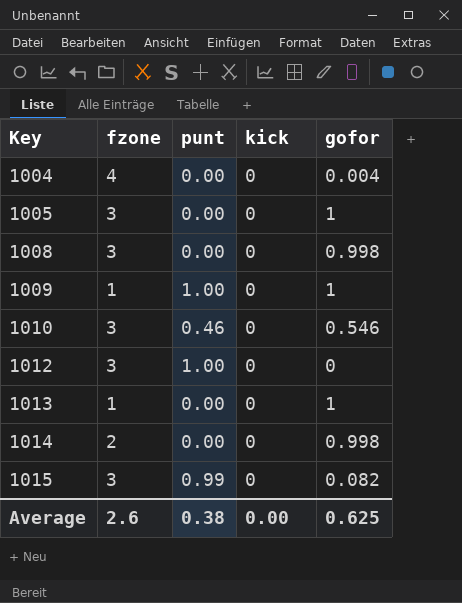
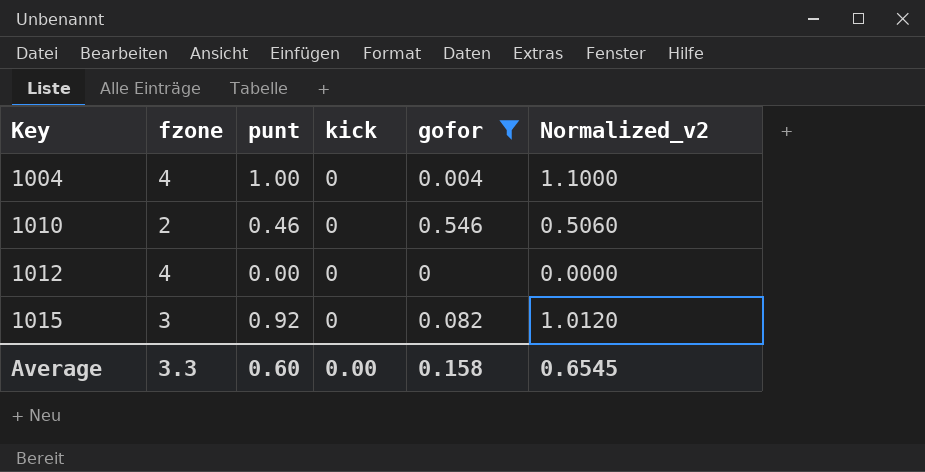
filter: none -> gofor <= 0.546
column Normalized_v2 | formula: none -> [punt] * 1.1
1004 | punt: 0.00 -> 1.00
1010 | fzone: 3 -> 2
1012 | fzone: 3 -> 4
1012 | punt: 1.00 -> 0.00
1015 | punt: 0.99 -> 0.92
Average | fzone: 2.6 -> 3.3
Average | punt: 0.38 -> 0.60
Average | gofor: 0.625 -> 0.158

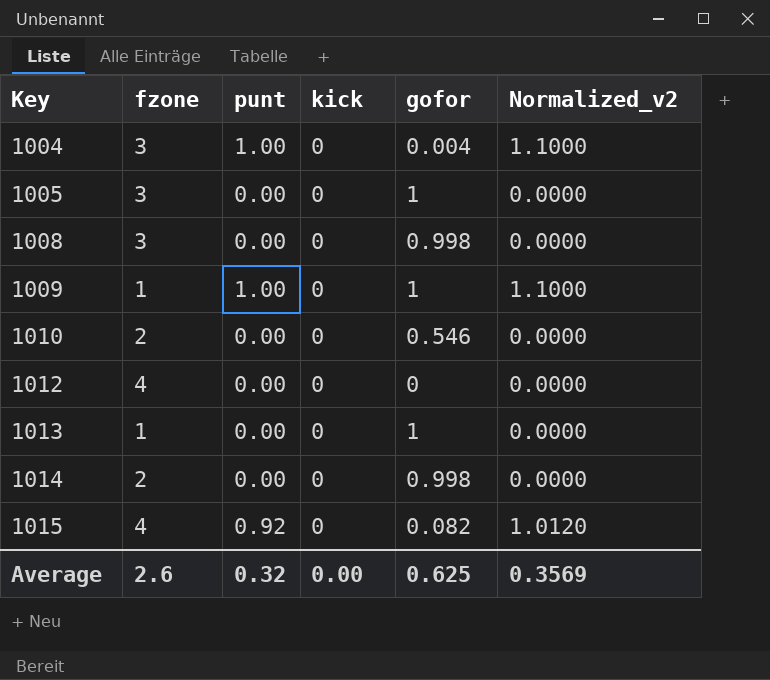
filter: gofor <= 0.546 -> none
1004 | fzone: 4 -> 3
1010 | punt: 0.46 -> 0.00
1010 | Normalized_v2: 0.5060 -> 0.0000
1015 | fzone: 3 -> 4
Average | fzone: 3.3 -> 2.6
Average | punt: 0.60 -> 0.32
Average | gofor: 0.158 -> 0.625
Average | Normalized_v2: 0.6545 -> 0.3569

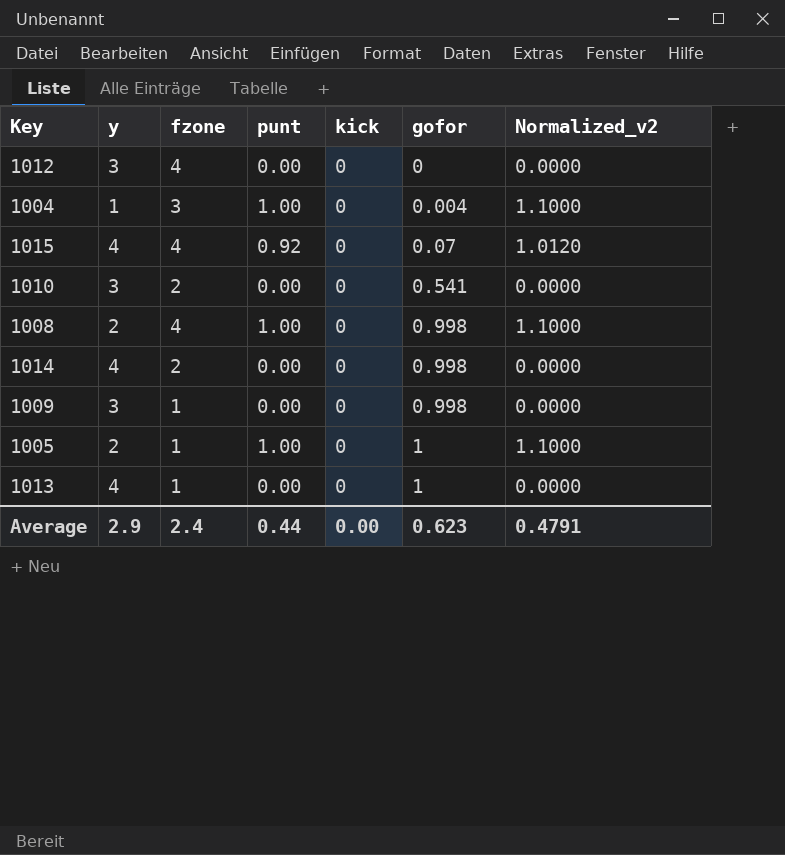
row order: Key ascending -> gofor ascending
column y | position: none -> 2
1015 | gofor: 0.082 -> 0.07
1010 | gofor: 0.546 -> 0.541
1008 | fzone: 3 -> 4
1008 | punt: 0.00 -> 1.00
1008 | Normalized_v2: 0.0000 -> 1.1000
1009 | punt: 1.00 -> 0.00
1009 | gofor: 1 -> 0.998
1009 | Normalized_v2: 1.1000 -> 0.0000
1005 | fzone: 3 -> 1
1005 | punt: 0.00 -> 1.00
1005 | Normalized_v2: 0.0000 -> 1.1000
Average | fzone: 2.6 -> 2.4
Average | punt: 0.32 -> 0.44
Average | gofor: 0.625 -> 0.623
Average | Normalized_v2: 0.3569 -> 0.4791

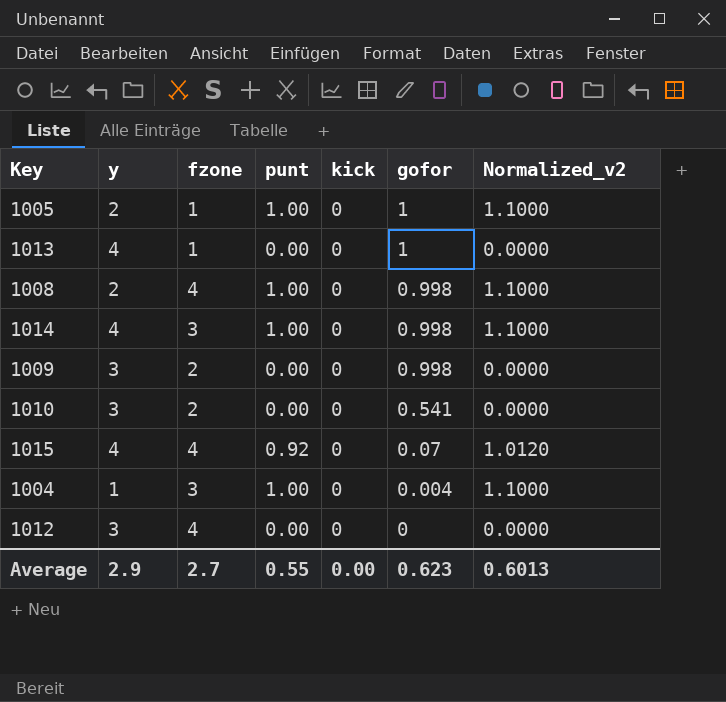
row order: gofor ascending -> gofor descending
1014 | fzone: 2 -> 3
1014 | punt: 0.00 -> 1.00
1014 | Normalized_v2: 0.0000 -> 1.1000
1009 | fzone: 1 -> 2
Average | fzone: 2.4 -> 2.7
Average | punt: 0.44 -> 0.55
Average | Normalized_v2: 0.4791 -> 0.6013

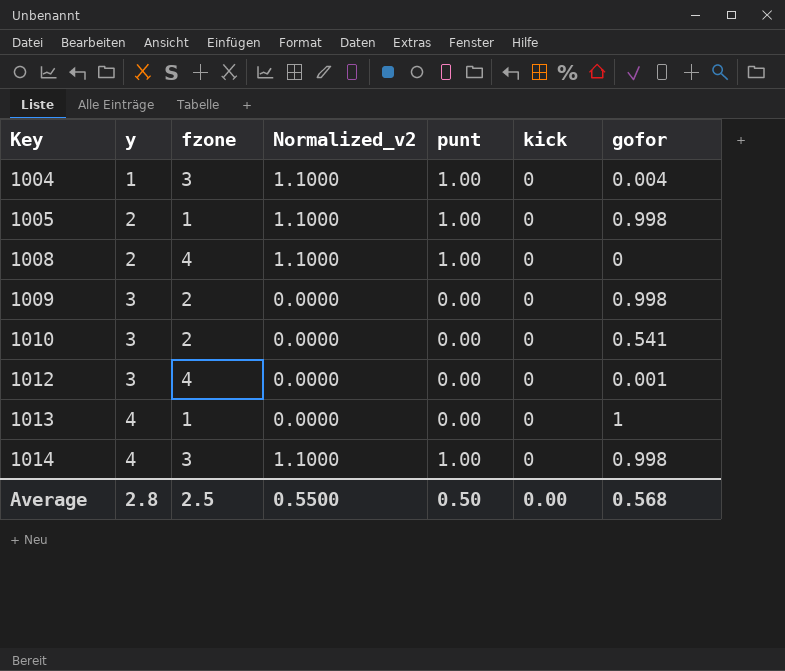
row order: gofor descending -> Key ascending
column Normalized_v2 | position: 7 -> 4
row 1015: 4 | 4 | 0.92 | 0 | 0.07 | 1.0120 -> none
1005 | gofor: 1 -> 0.998
1008 | gofor: 0.998 -> 0
1012 | gofor: 0 -> 0.001
Average | y: 2.9 -> 2.8
Average | fzone: 2.7 -> 2.5
Average | Normalized_v2: 0.6013 -> 0.5500
Average | punt: 0.55 -> 0.50
Average | gofor: 0.623 -> 0.568

